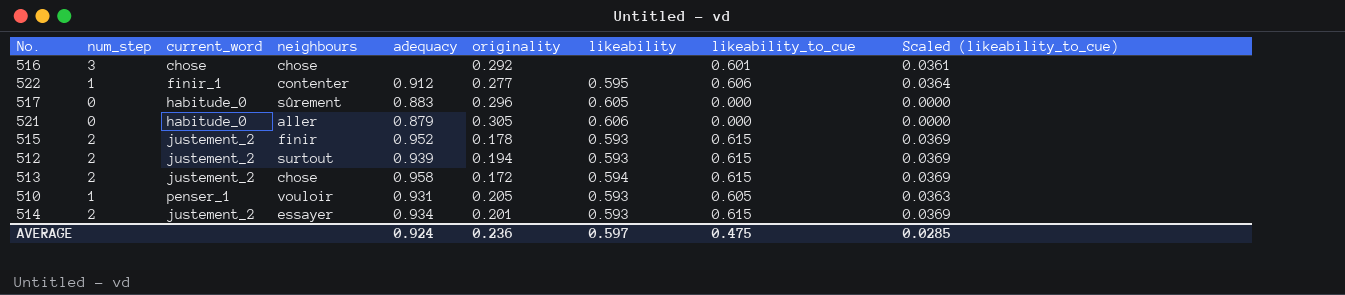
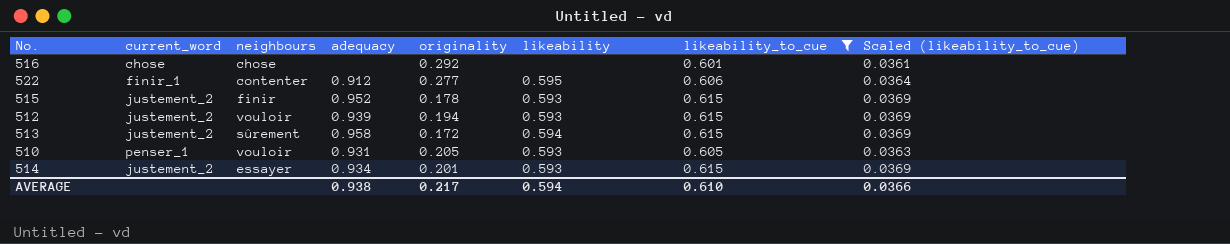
filter: none -> likeability_to_cue != 0.000
column num_step | position: 2 -> none
512 | neighbours: surtout -> vouloir
513 | neighbours: chose -> sûrement
AVERAGE | adequacy: 0.924 -> 0.938
AVERAGE | originality: 0.236 -> 0.217
AVERAGE | likeability: 0.597 -> 0.594
AVERAGE | likeability_to_cue: 0.475 -> 0.610
AVERAGE | Scaled (likeability_to_cue): 0.0285 -> 0.0366

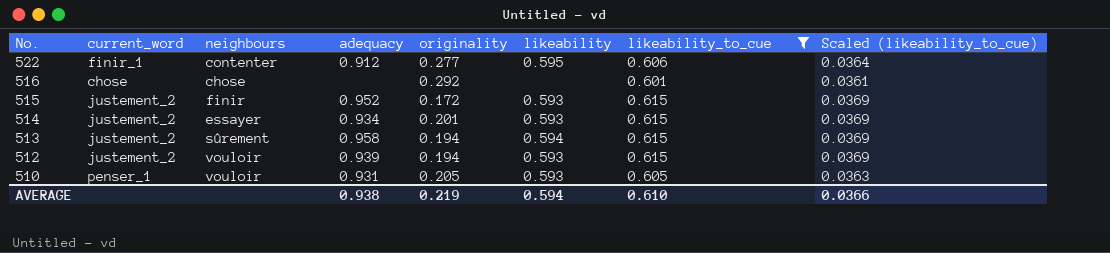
row order: none -> No. descending
515 | originality: 0.178 -> 0.172
513 | originality: 0.172 -> 0.194
AVERAGE | originality: 0.217 -> 0.219

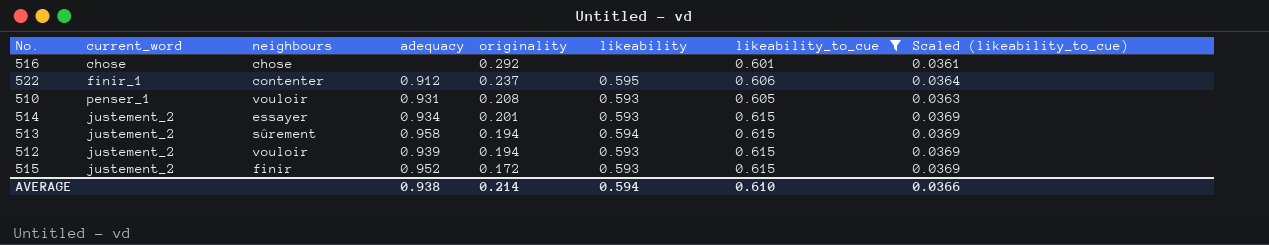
row order: No. descending -> originality descending
522 | originality: 0.277 -> 0.237
510 | originality: 0.205 -> 0.208
AVERAGE | originality: 0.219 -> 0.214

